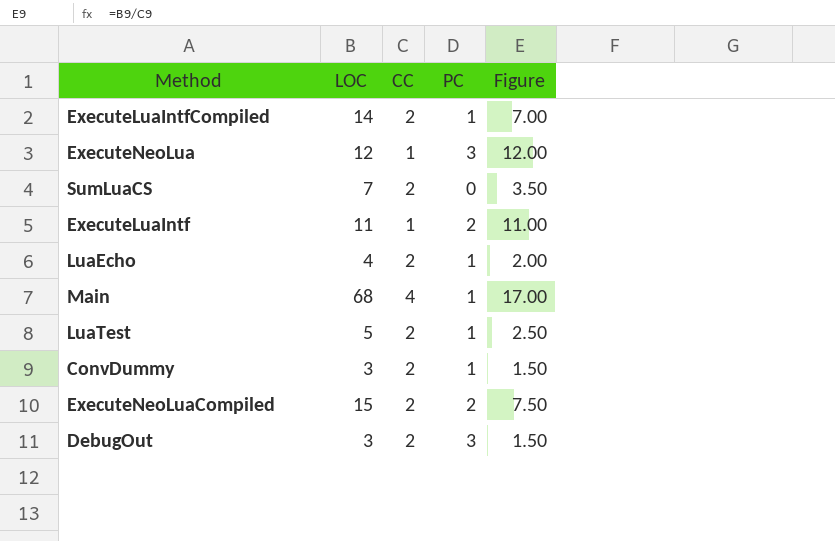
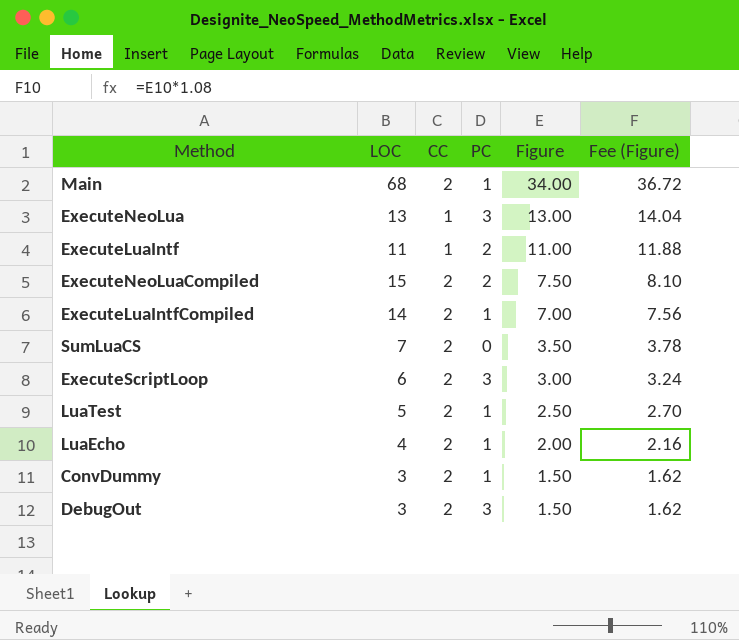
row order: none -> Figure descending
column Fee (Figure) | formula: none -> [Figure] * 1.08
Main | CC: 4 -> 2
Main | Figure: 17.00 -> 34.00
ExecuteNeoLua | LOC: 12 -> 13
ExecuteNeoLua | Figure: 12.00 -> 13.00
row ExecuteScriptLoop: none -> 6 | 2 | 3 | 3.00 | 3.24

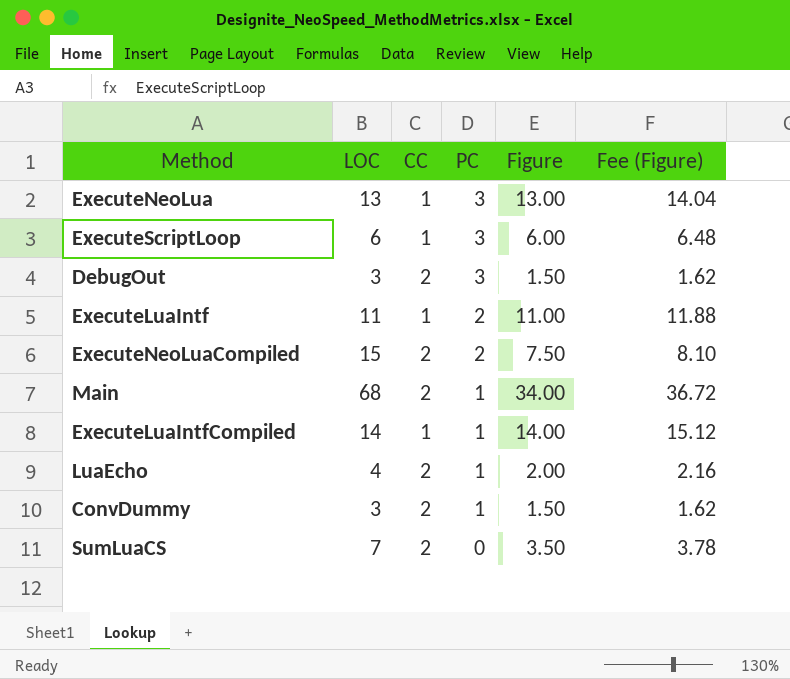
row order: Figure descending -> PC descending
row LuaTest: 5 | 2 | 1 | 2.50 | 2.70 -> none
ExecuteScriptLoop | CC: 2 -> 1
ExecuteScriptLoop | Figure: 3.00 -> 6.00
ExecuteScriptLoop | Fee (Figure): 3.24 -> 6.48
ExecuteLuaIntfCompiled | CC: 2 -> 1
ExecuteLuaIntfCompiled | Figure: 7.00 -> 14.00
ExecuteLuaIntfCompiled | Fee (Figure): 7.56 -> 15.12

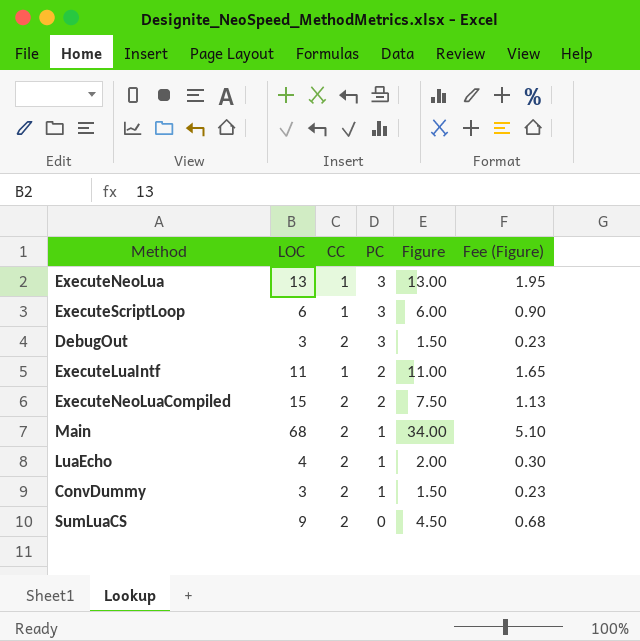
column Fee (Figure) | formula: [Figure] * 1.08 -> [Figure] * 0.15
row ExecuteLuaIntfCompiled: 14 | 1 | 1 | 14.00 | 15.12 -> none
SumLuaCS | LOC: 7 -> 9
SumLuaCS | Figure: 3.50 -> 4.50

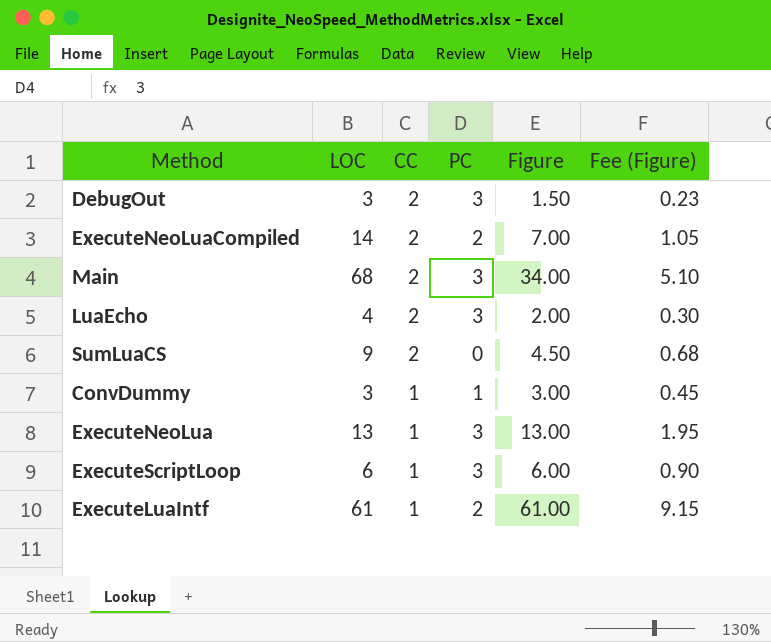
row order: PC descending -> CC descending
ExecuteNeoLuaCompiled | LOC: 15 -> 14
ExecuteNeoLuaCompiled | Figure: 7.50 -> 7.00
ExecuteNeoLuaCompiled | Fee (Figure): 1.13 -> 1.05
Main | PC: 1 -> 3
LuaEcho | PC: 1 -> 3
ConvDummy | CC: 2 -> 1
ConvDummy | Figure: 1.50 -> 3.00
ConvDummy | Fee (Figure): 0.23 -> 0.45
ExecuteLuaIntf | LOC: 11 -> 61
ExecuteLuaIntf | Figure: 11.00 -> 61.00
ExecuteLuaIntf | Fee (Figure): 1.65 -> 9.15

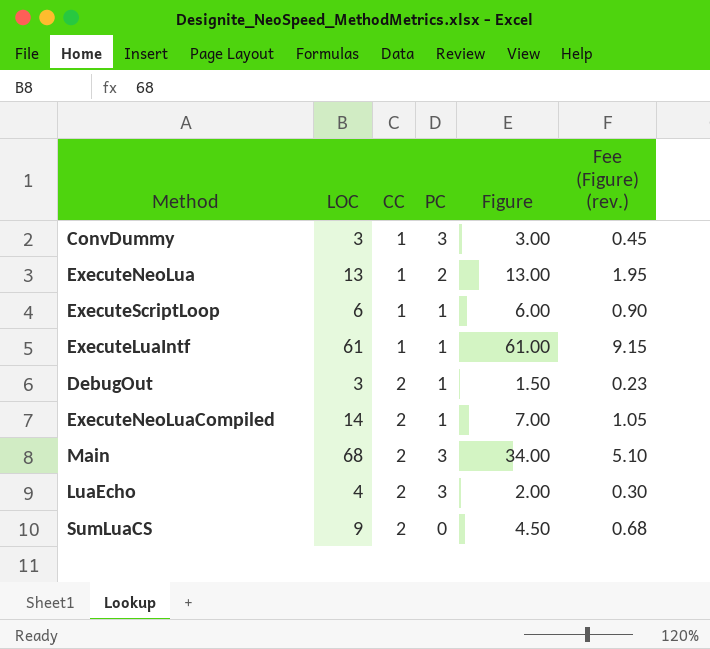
row order: CC descending -> CC ascending
column name: Fee (Figure) -> Fee (Figure) (rev.)
ConvDummy | PC: 1 -> 3
ExecuteNeoLua | PC: 3 -> 2
ExecuteScriptLoop | PC: 3 -> 1
ExecuteLuaIntf | PC: 2 -> 1
DebugOut | PC: 3 -> 1
ExecuteNeoLuaCompiled | PC: 2 -> 1

